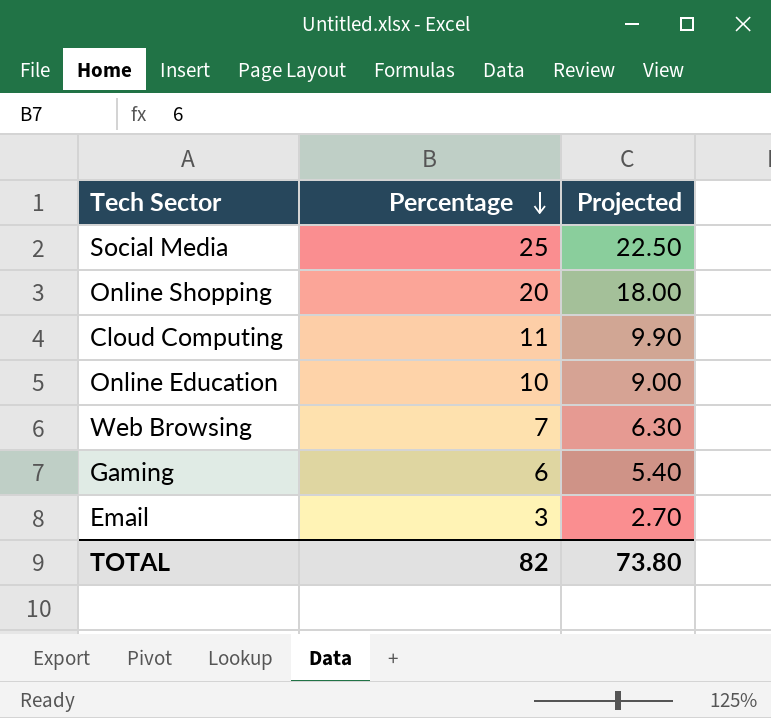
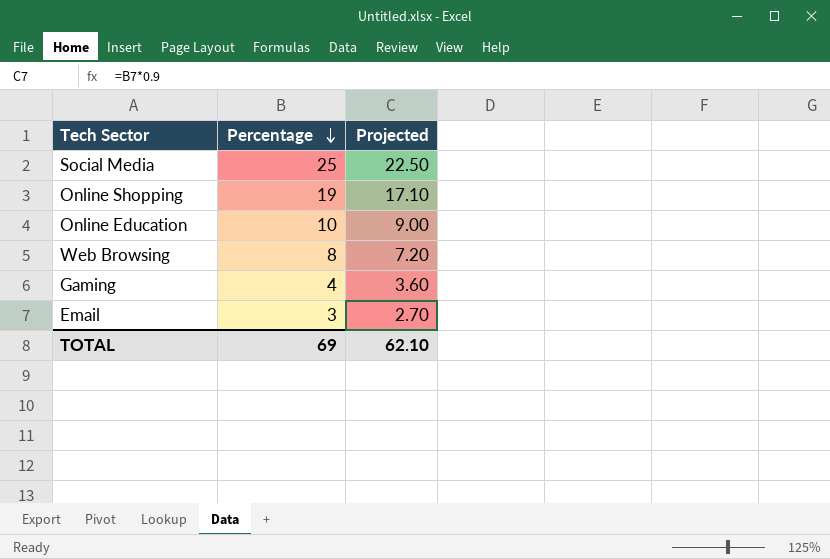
row Cloud Computing: 11 | 9.90 -> none
Online Shopping | Percentage: 20 -> 19
Online Shopping | Projected: 18.00 -> 17.10
Web Browsing | Percentage: 7 -> 8
Web Browsing | Projected: 6.30 -> 7.20
Gaming | Percentage: 6 -> 4
Gaming | Projected: 5.40 -> 3.60
TOTAL | Percentage: 82 -> 69
TOTAL | Projected: 73.80 -> 62.10

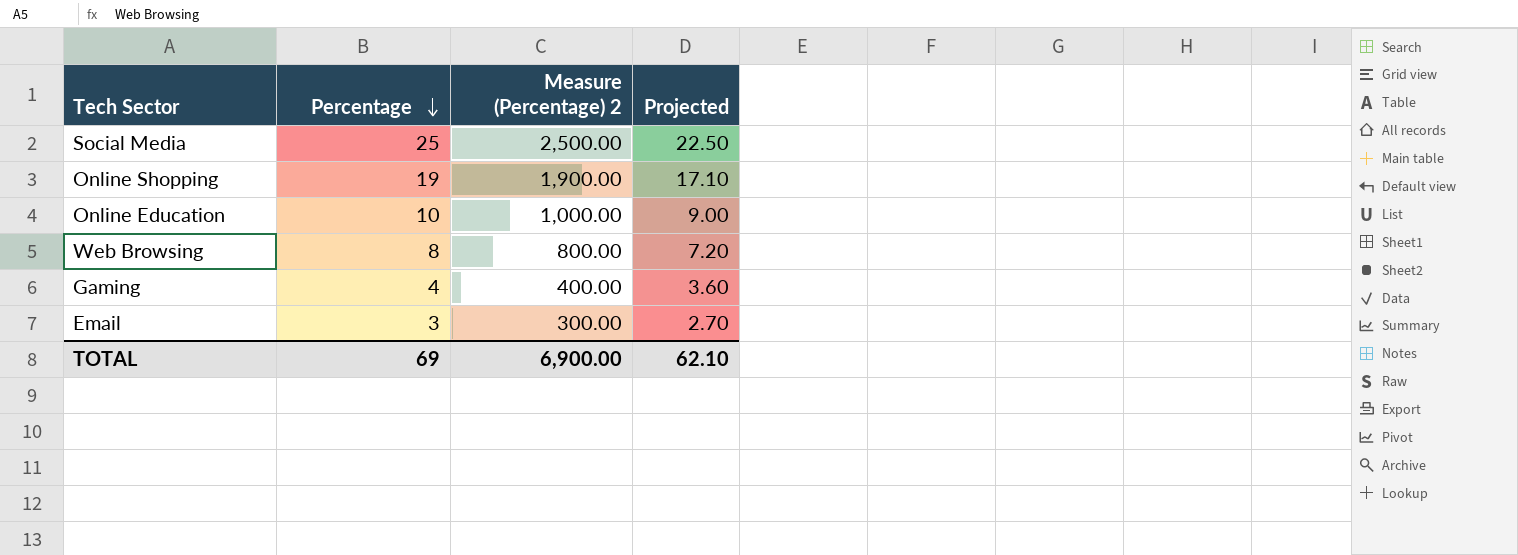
column Measure (Percentage) 2 | formula: none -> [Percentage] * 100

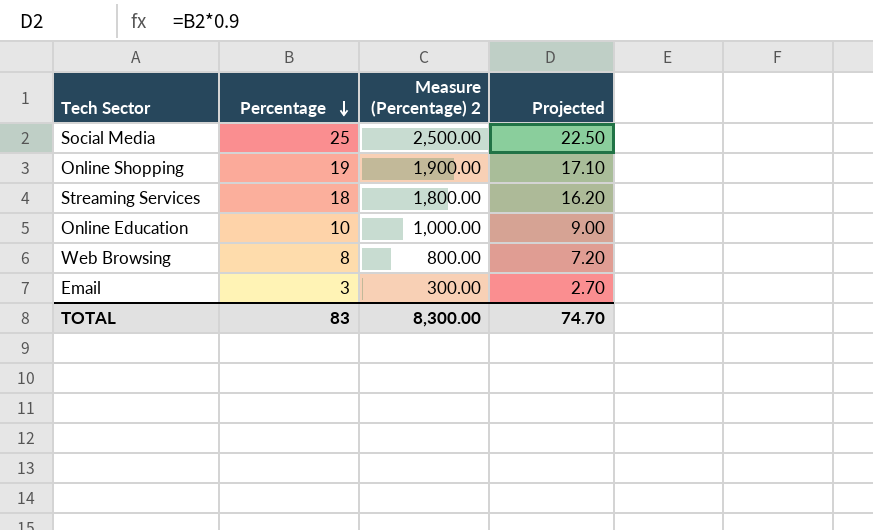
row Gaming: 4 | 400.00 | 3.60 -> none
row Streaming Services: none -> 18 | 1,800.00 | 16.20
TOTAL | Percentage: 69 -> 83
TOTAL | Measure (Percentage) 2: 6,900.00 -> 8,300.00
TOTAL | Projected: 62.10 -> 74.70

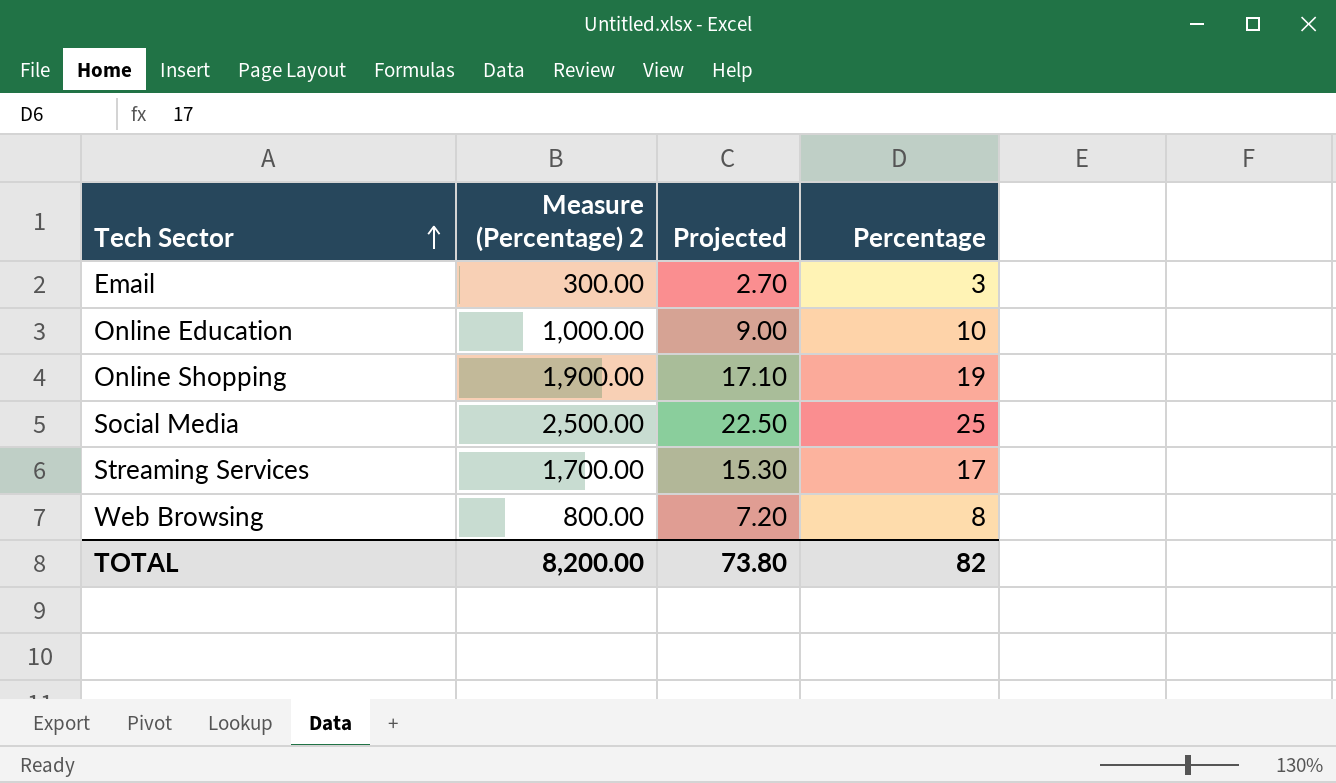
row order: Percentage descending -> Tech Sector ascending
column Percentage | position: 2 -> 4
Streaming Services | Measure (Percentage) 2: 1,800.00 -> 1,700.00
Streaming Services | Projected: 16.20 -> 15.30
Streaming Services | Percentage: 18 -> 17
TOTAL | Measure (Percentage) 2: 8,300.00 -> 8,200.00
TOTAL | Projected: 74.70 -> 73.80
TOTAL | Percentage: 83 -> 82

